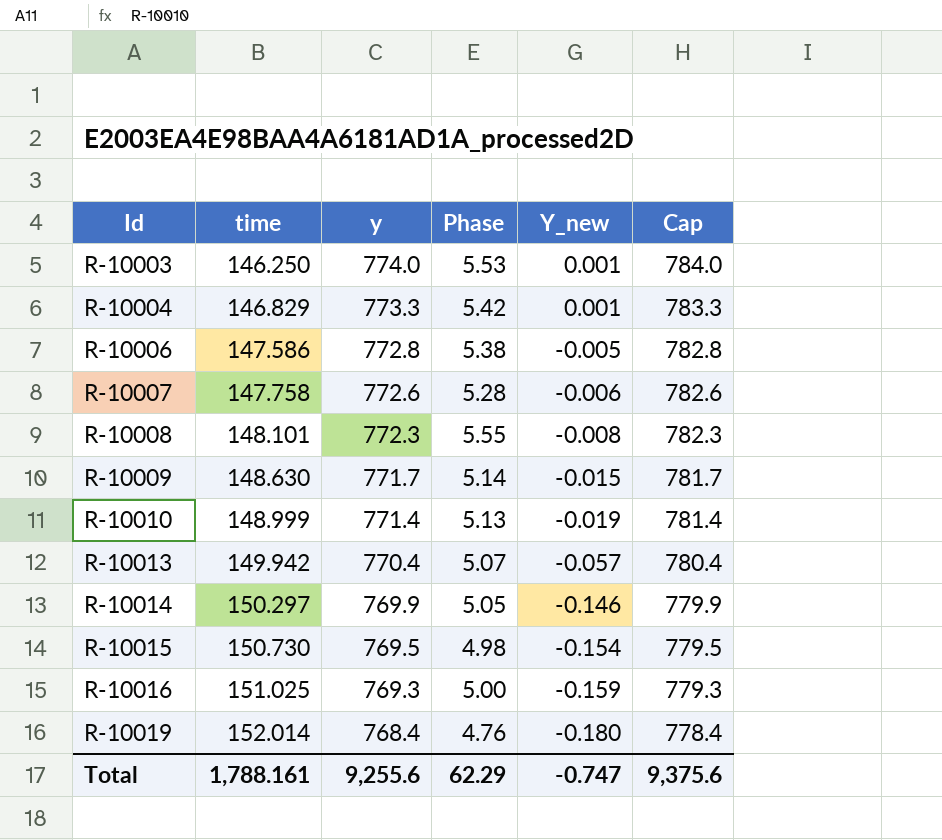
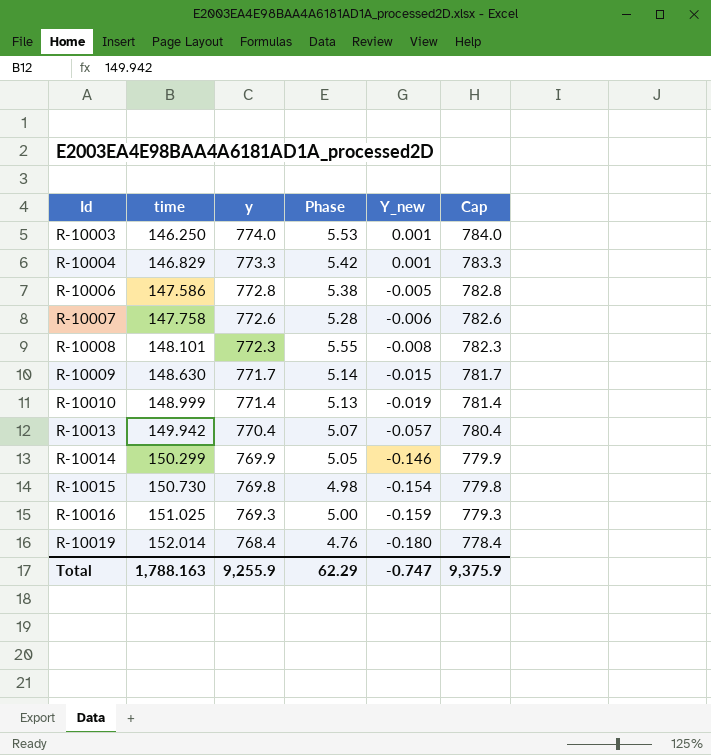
R-10014 | time: 150.297 -> 150.299
R-10015 | y: 769.5 -> 769.8
R-10015 | Cap: 779.5 -> 779.8
Total | time: 1,788.161 -> 1,788.163
Total | y: 9,255.6 -> 9,255.9
Total | Cap: 9,375.6 -> 9,375.9

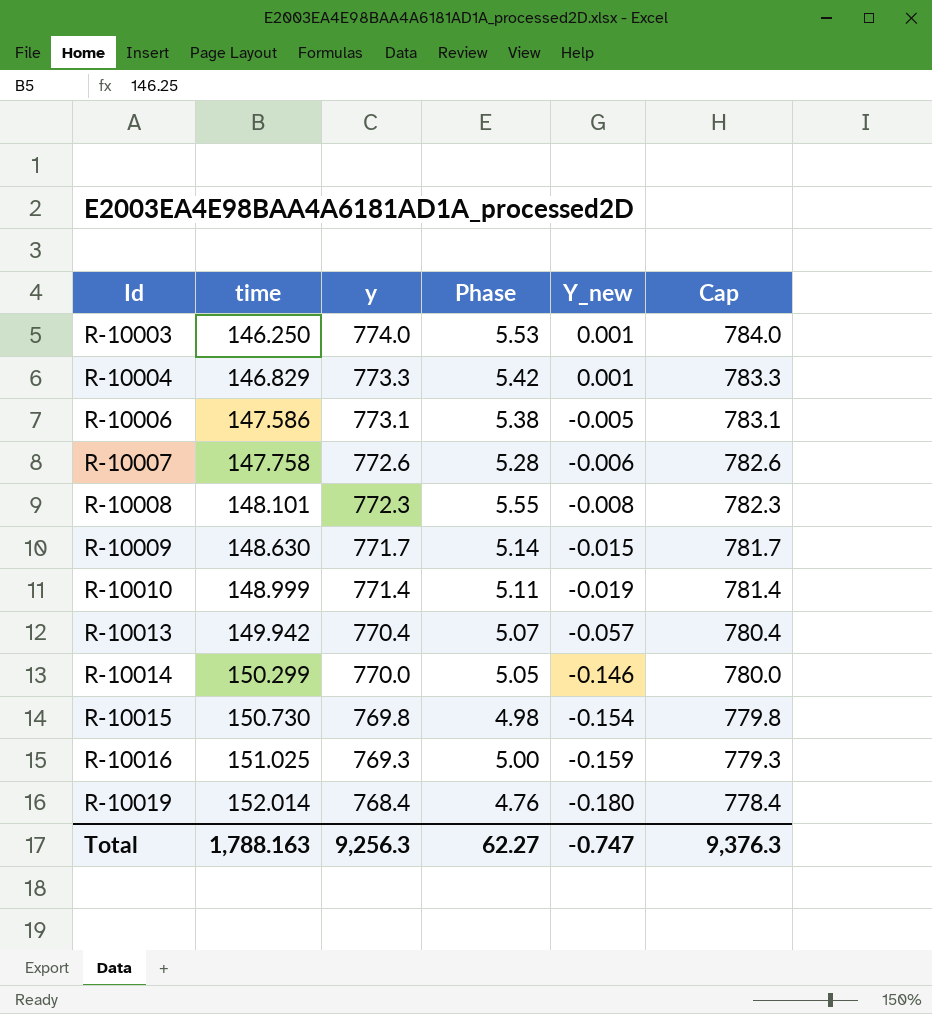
R-10006 | y: 772.8 -> 773.1
R-10006 | Cap: 782.8 -> 783.1
R-10010 | Phase: 5.13 -> 5.11
R-10014 | y: 769.9 -> 770.0
R-10014 | Cap: 779.9 -> 780.0
Total | y: 9,255.9 -> 9,256.3
Total | Phase: 62.29 -> 62.27
Total | Cap: 9,375.9 -> 9,376.3

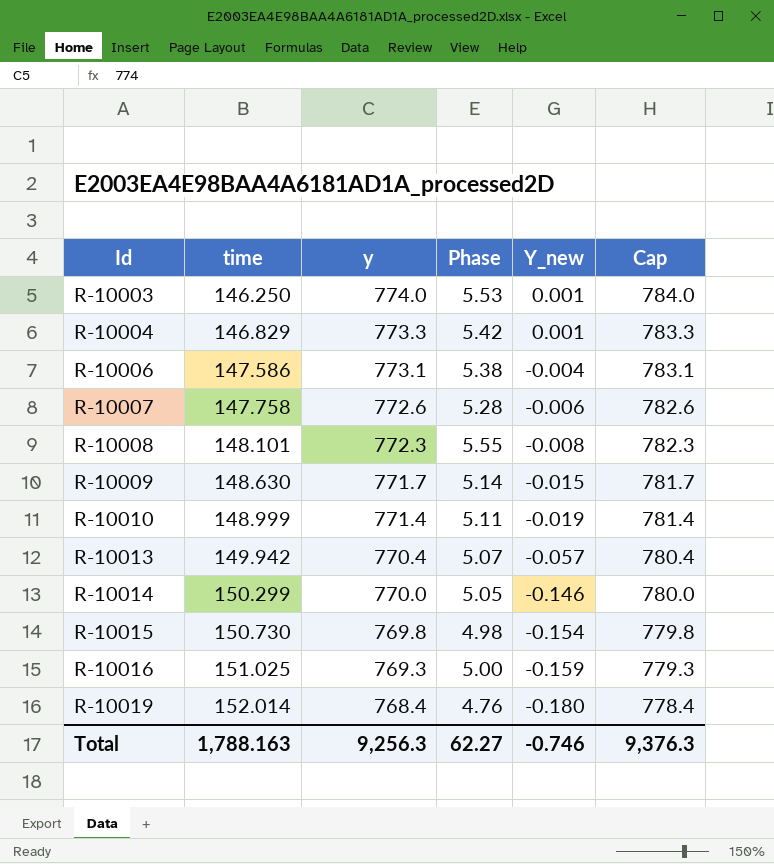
R-10006 | Y_new: -0.005 -> -0.004
Total | Y_new: -0.747 -> -0.746

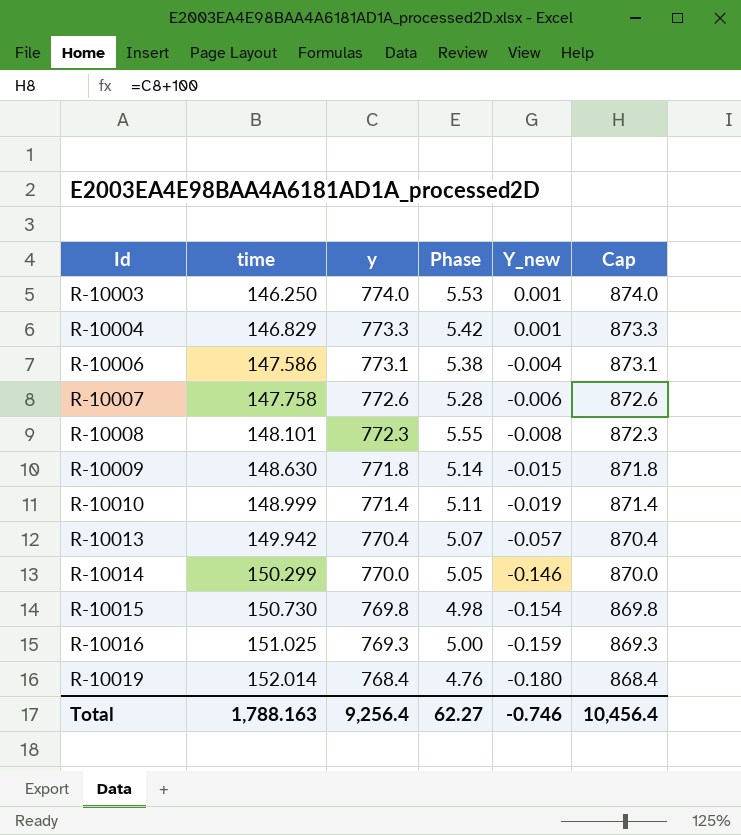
column Cap | formula: [y] + 10 -> [y] + 100
R-10009 | y: 771.7 -> 771.8
Total | y: 9,256.3 -> 9,256.4
Total | Cap: 9,376.3 -> 10,456.4

